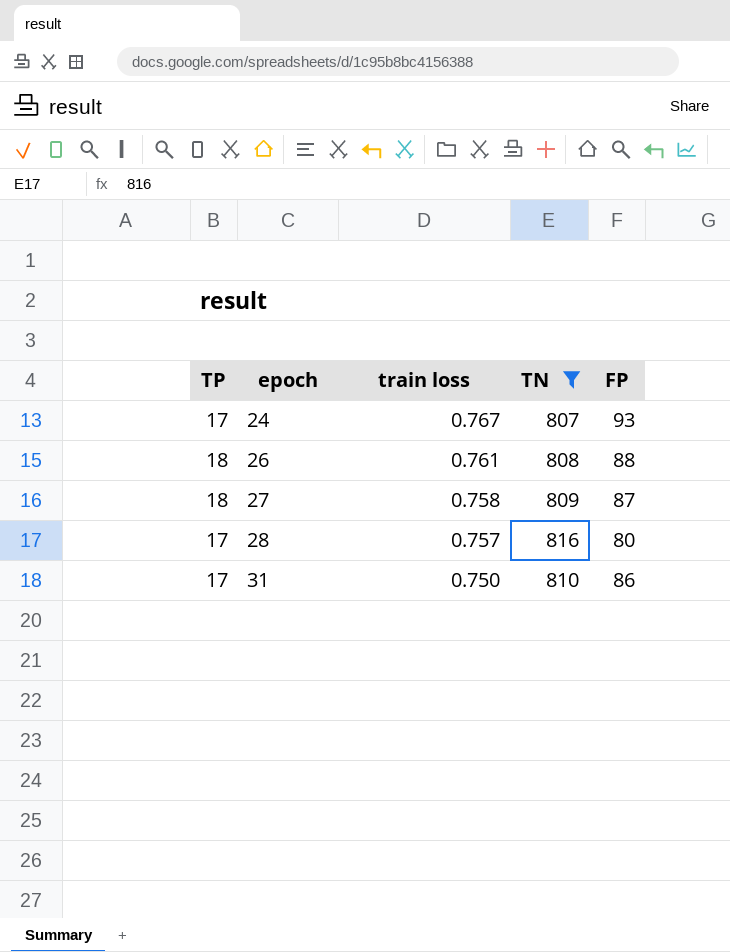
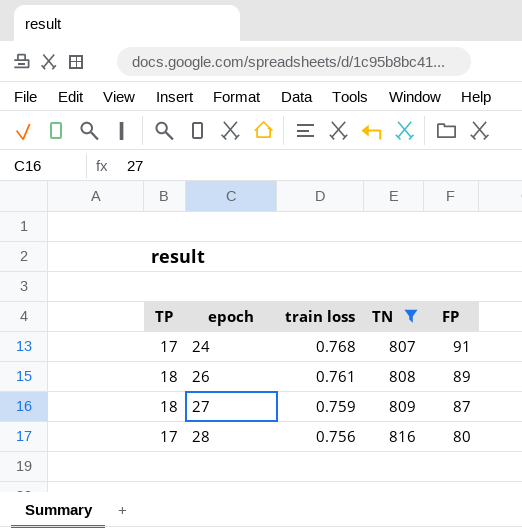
row 31: 17 | 0.750 | 810 | 86 -> none
24 | train loss: 0.767 -> 0.768
24 | FP: 93 -> 91
26 | FP: 88 -> 89
27 | train loss: 0.758 -> 0.759
28 | train loss: 0.757 -> 0.756

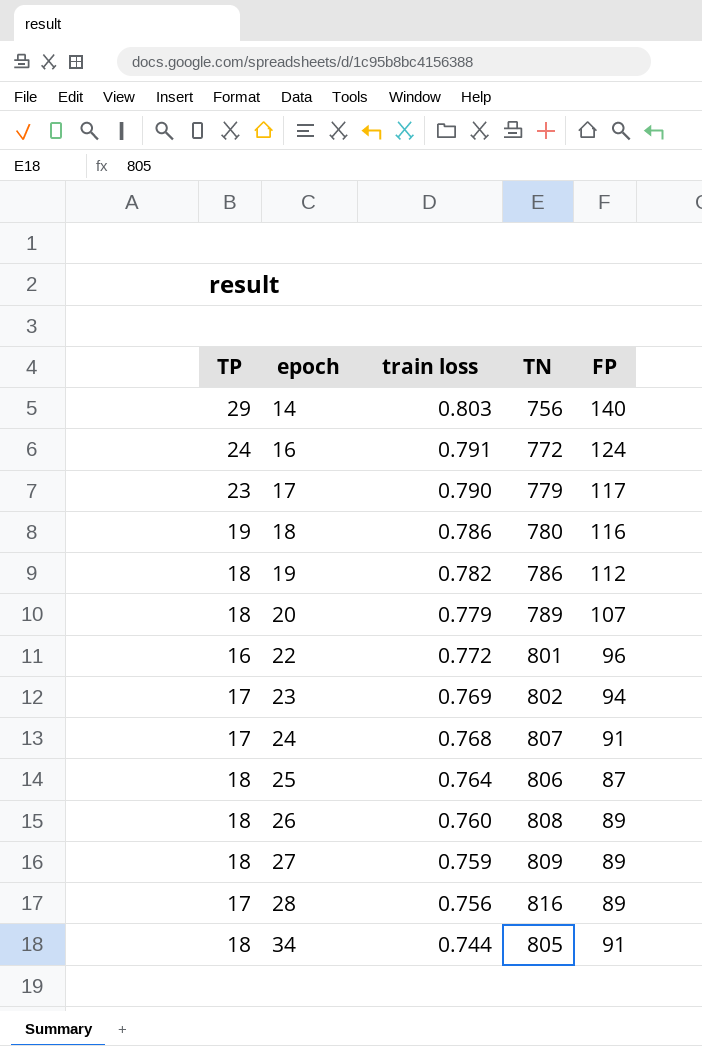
filter: TN >= 807 -> none
26 | train loss: 0.761 -> 0.760
27 | FP: 87 -> 89
28 | FP: 80 -> 89

